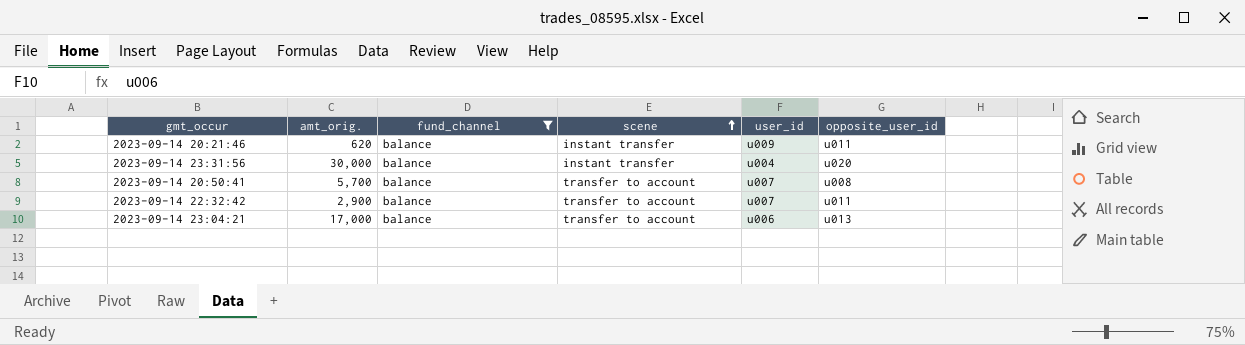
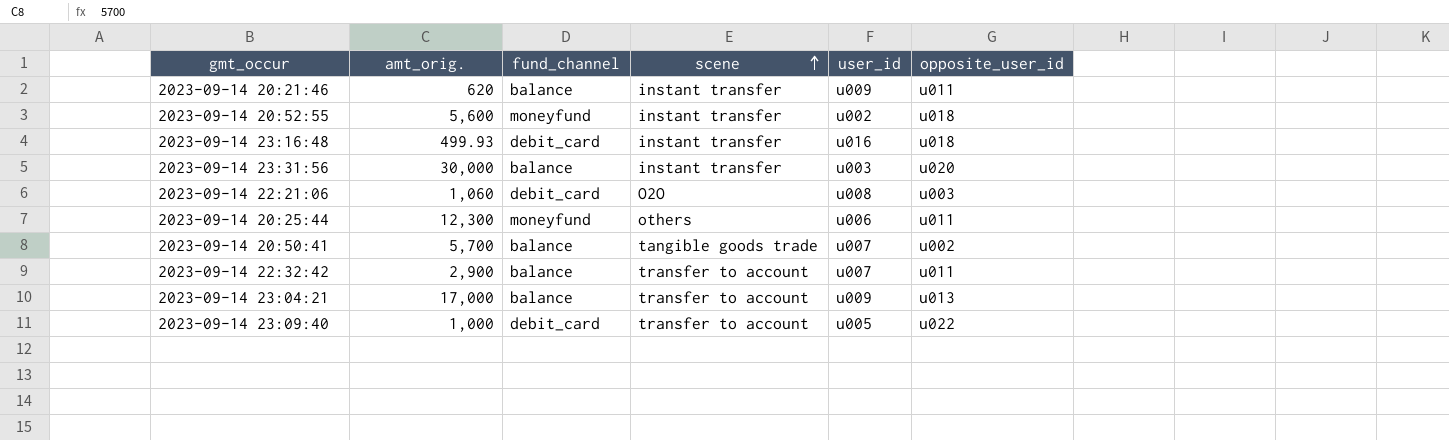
filter: fund_channel = balance -> none
2023-09-14 23:31:56 | user_id: u004 -> u003
2023-09-14 20:50:41 | scene: transfer to account -> tangible goods trade
2023-09-14 20:50:41 | opposite_user_id: u008 -> u002
2023-09-14 23:04:21 | user_id: u006 -> u009

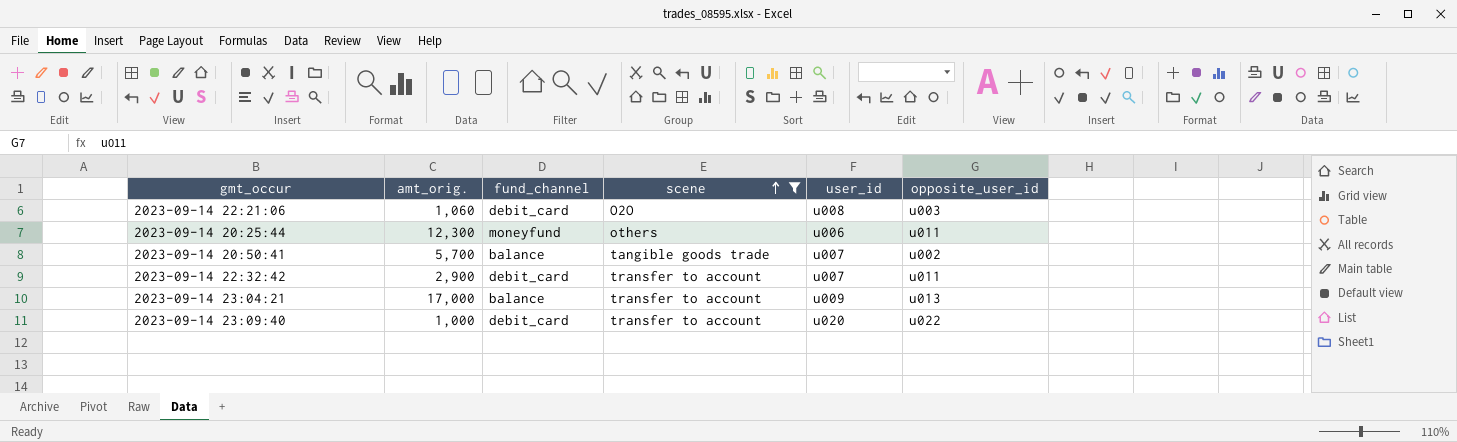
filter: none -> scene != instant transfer
2023-09-14 22:32:42 | fund_channel: balance -> debit_card
2023-09-14 23:09:40 | user_id: u005 -> u020

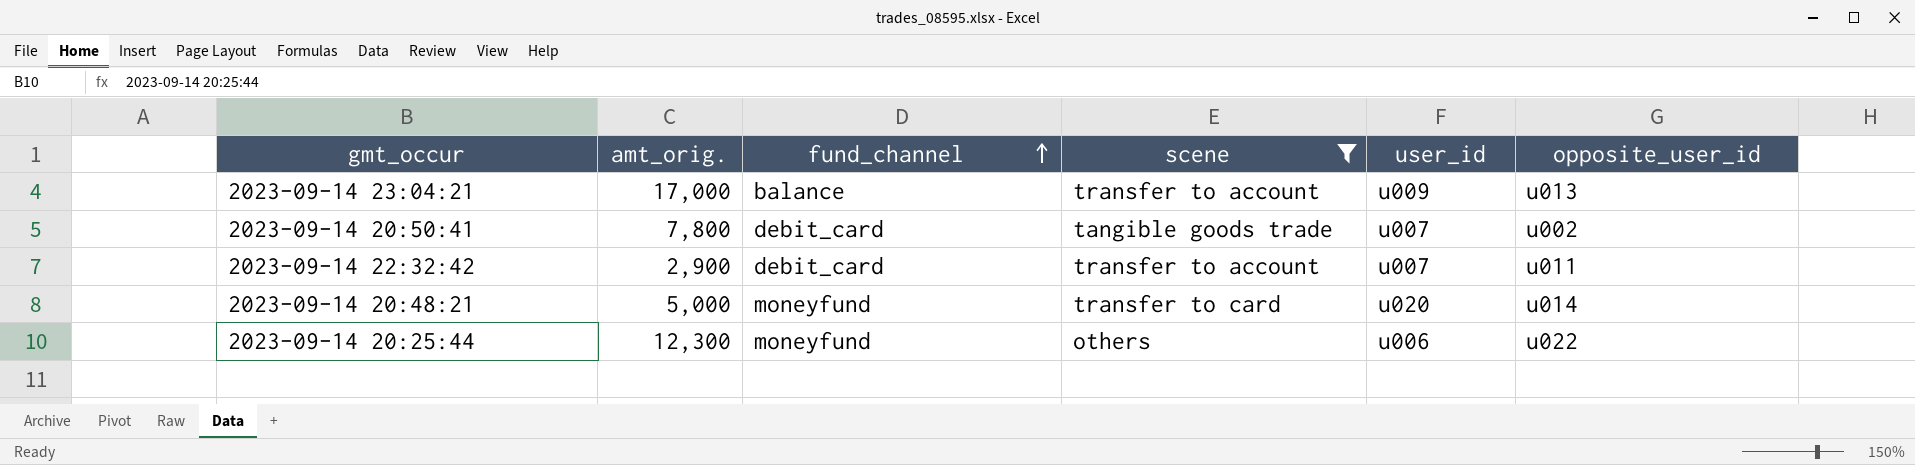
row order: scene ascending -> fund_channel ascending
row 2023-09-14 22:21:06: 1,060 | debit_card | O2O | u008 | u003 -> none
row 2023-09-14 23:09:40: 1,000 | debit_card | transfer to account | u020 | u022 -> none
2023-09-14 20:50:41 | amt_orig.: 5,700 -> 7,800
2023-09-14 20:50:41 | fund_channel: balance -> debit_card
row 2023-09-14 20:48:21: none -> 5,000 | moneyfund | transfer to card | u020 | u014
2023-09-14 20:25:44 | opposite_user_id: u011 -> u022

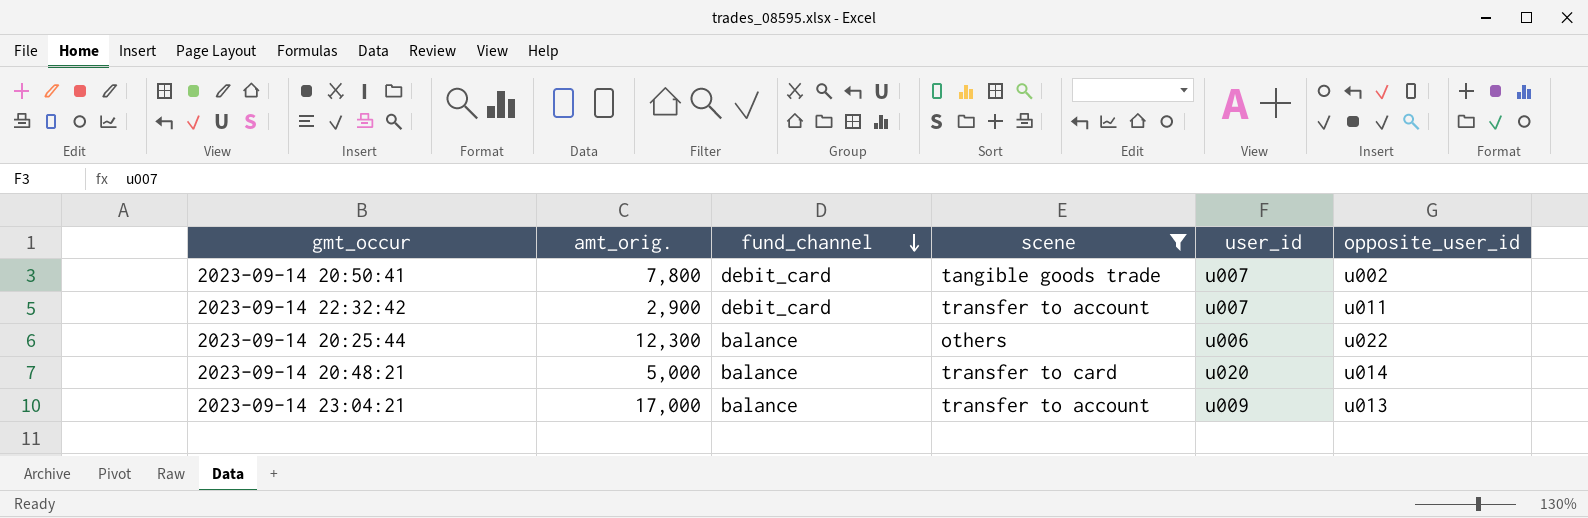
row order: fund_channel ascending -> fund_channel descending
2023-09-14 20:25:44 | fund_channel: moneyfund -> balance
2023-09-14 20:48:21 | fund_channel: moneyfund -> balance

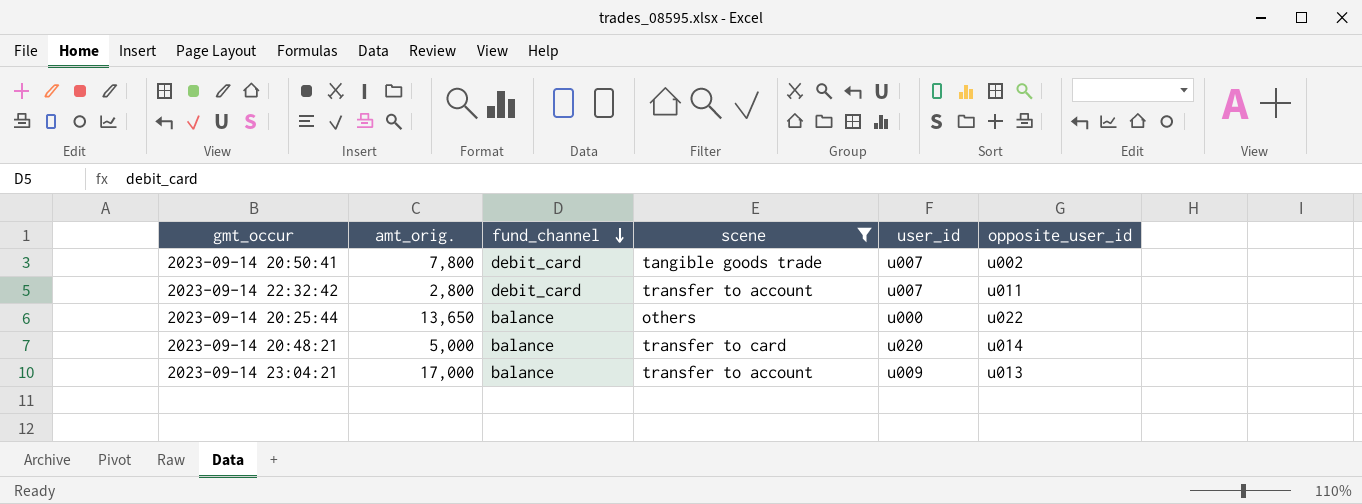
2023-09-14 22:32:42 | amt_orig.: 2,900 -> 2,800
2023-09-14 20:25:44 | amt_orig.: 12,300 -> 13,650
2023-09-14 20:25:44 | user_id: u006 -> u000

